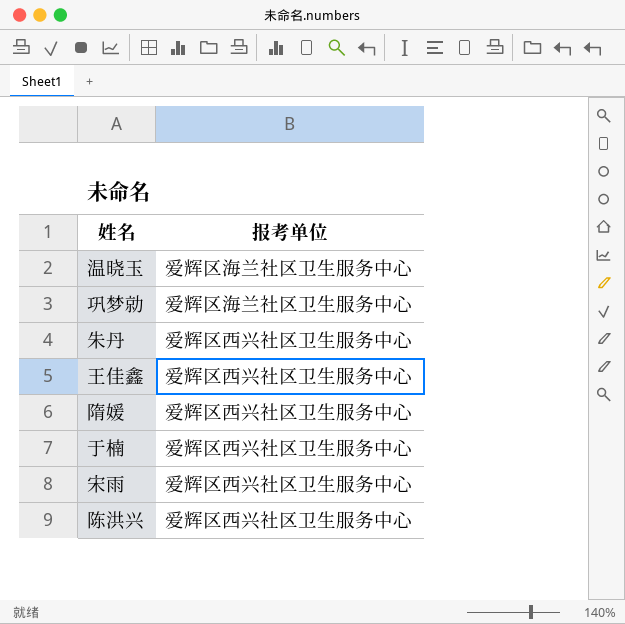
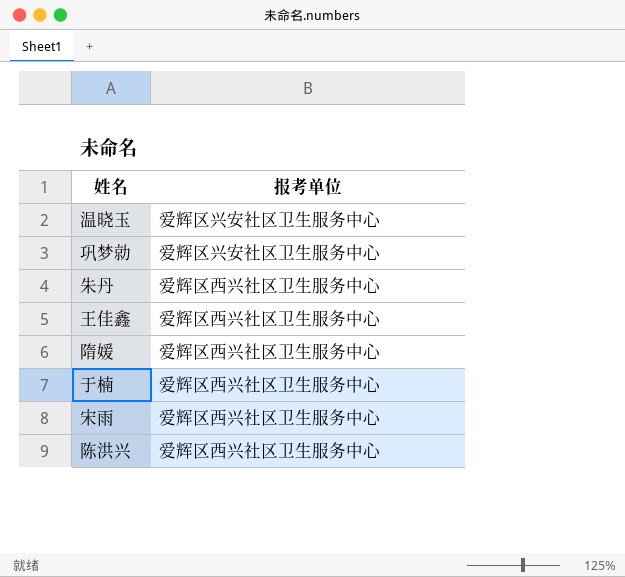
温晓玉 | 报考单位: 爱辉区海兰社区卫生服务中心 -> 爱辉区兴安社区卫生服务中心
巩梦勍 | 报考单位: 爱辉区海兰社区卫生服务中心 -> 爱辉区兴安社区卫生服务中心

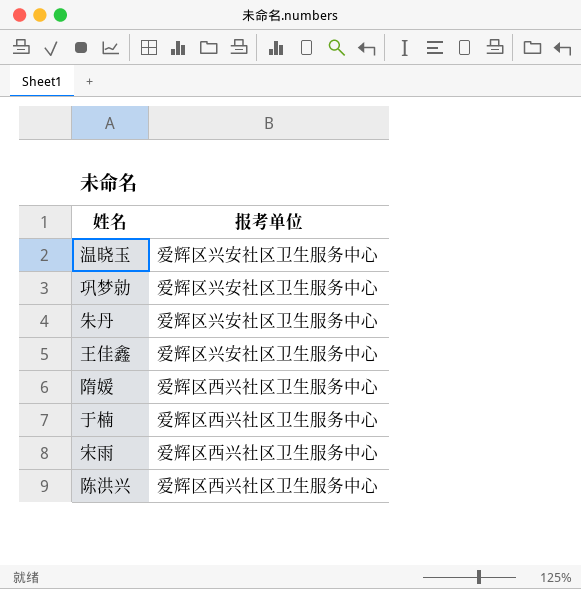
朱丹 | 报考单位: 爱辉区西兴社区卫生服务中心 -> 爱辉区兴安社区卫生服务中心
王佳鑫 | 报考单位: 爱辉区西兴社区卫生服务中心 -> 爱辉区兴安社区卫生服务中心

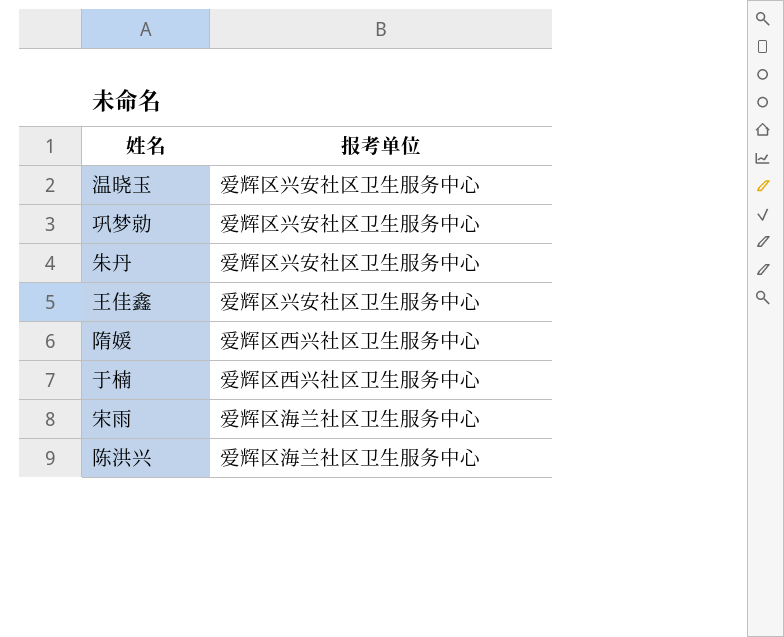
宋雨 | 报考单位: 爱辉区西兴社区卫生服务中心 -> 爱辉区海兰社区卫生服务中心
陈洪兴 | 报考单位: 爱辉区西兴社区卫生服务中心 -> 爱辉区海兰社区卫生服务中心

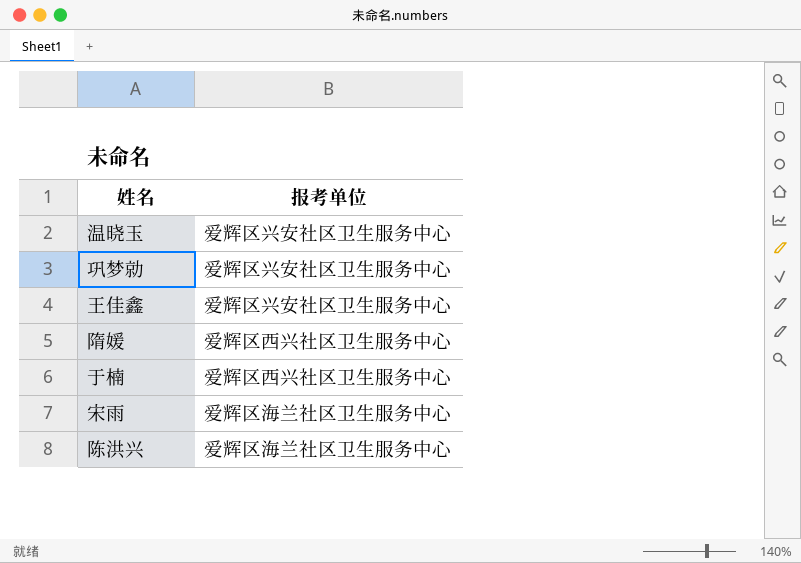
row 朱丹: 爱辉区兴安社区卫生服务中心 -> none

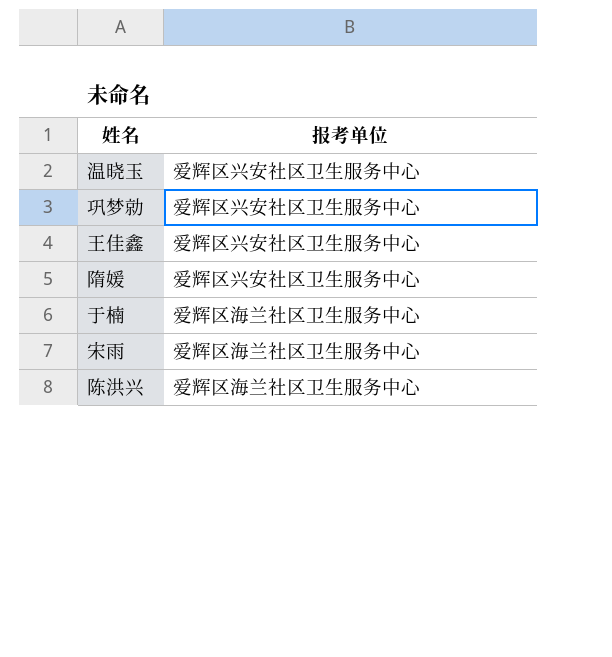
隋媛 | 报考单位: 爱辉区西兴社区卫生服务中心 -> 爱辉区兴安社区卫生服务中心
于楠 | 报考单位: 爱辉区西兴社区卫生服务中心 -> 爱辉区海兰社区卫生服务中心

